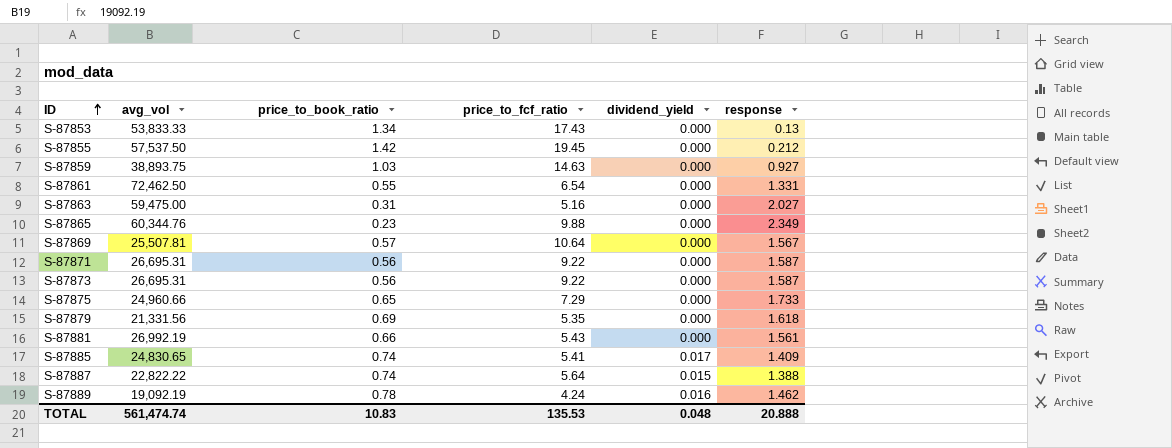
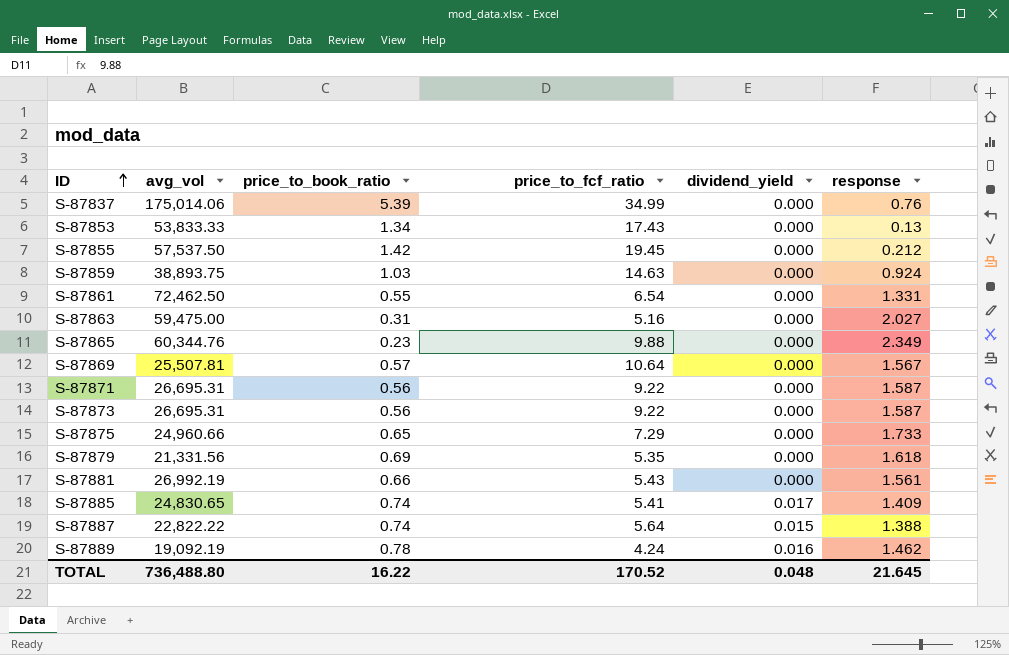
row S-87837: none -> 175,014.06 | 5.39 | 34.99 | 0.000 | 0.76
S-87859 | response: 0.927 -> 0.924
TOTAL | avg_vol: 561,474.74 -> 736,488.80
TOTAL | price_to_book_ratio: 10.83 -> 16.22
TOTAL | price_to_fcf_ratio: 135.53 -> 170.52
TOTAL | response: 20.888 -> 21.645

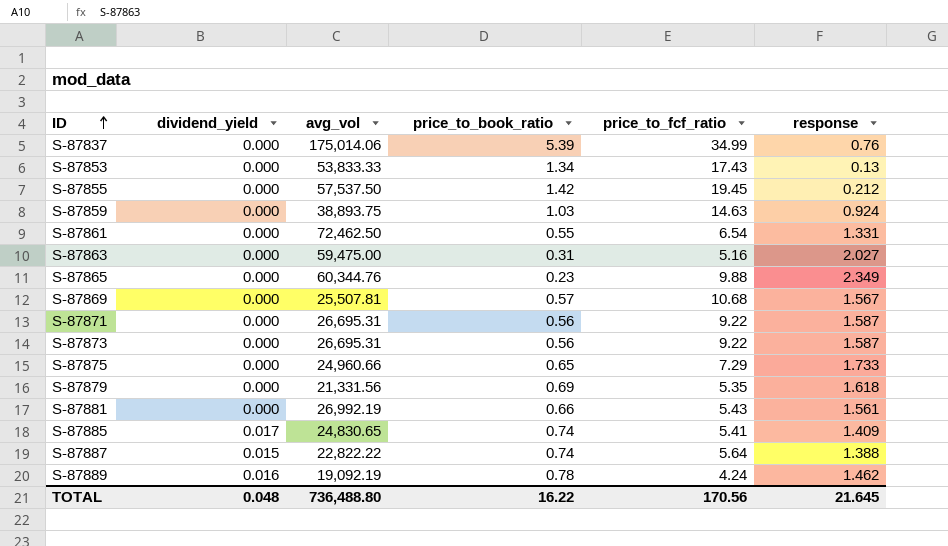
column dividend_yield | position: 5 -> 2
S-87869 | price_to_fcf_ratio: 10.64 -> 10.68
TOTAL | price_to_fcf_ratio: 170.52 -> 170.56

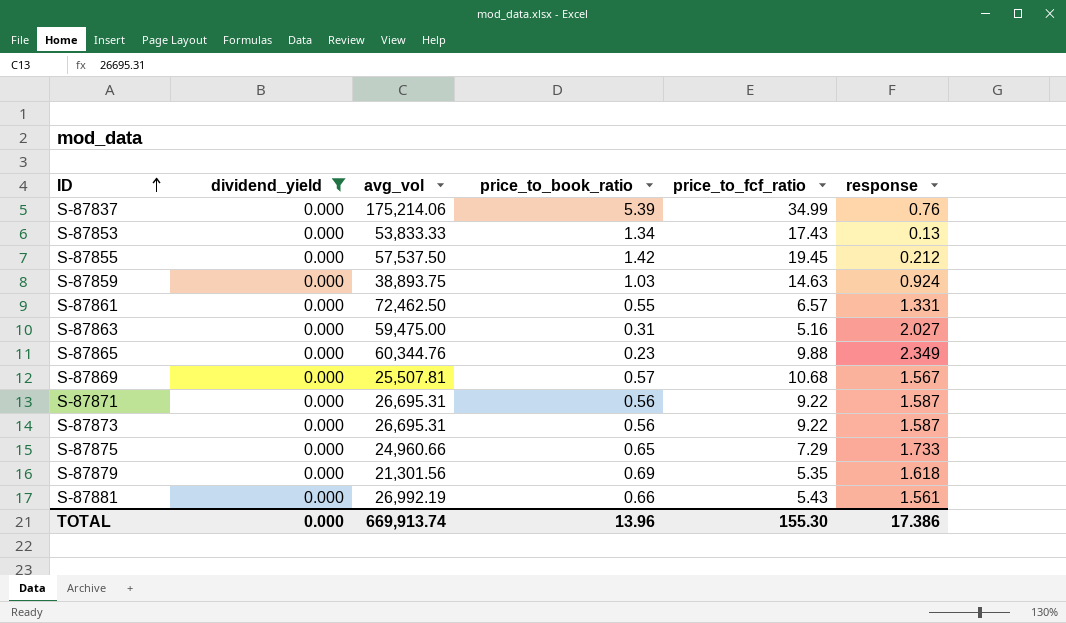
filter: none -> dividend_yield = 0.000
S-87837 | avg_vol: 175,014.06 -> 175,214.06
S-87861 | price_to_fcf_ratio: 6.54 -> 6.57
S-87879 | avg_vol: 21,331.56 -> 21,301.56
TOTAL | dividend_yield: 0.048 -> 0.000
TOTAL | avg_vol: 736,488.80 -> 669,913.74
TOTAL | price_to_book_ratio: 16.22 -> 13.96
TOTAL | price_to_fcf_ratio: 170.56 -> 155.30
TOTAL | response: 21.645 -> 17.386

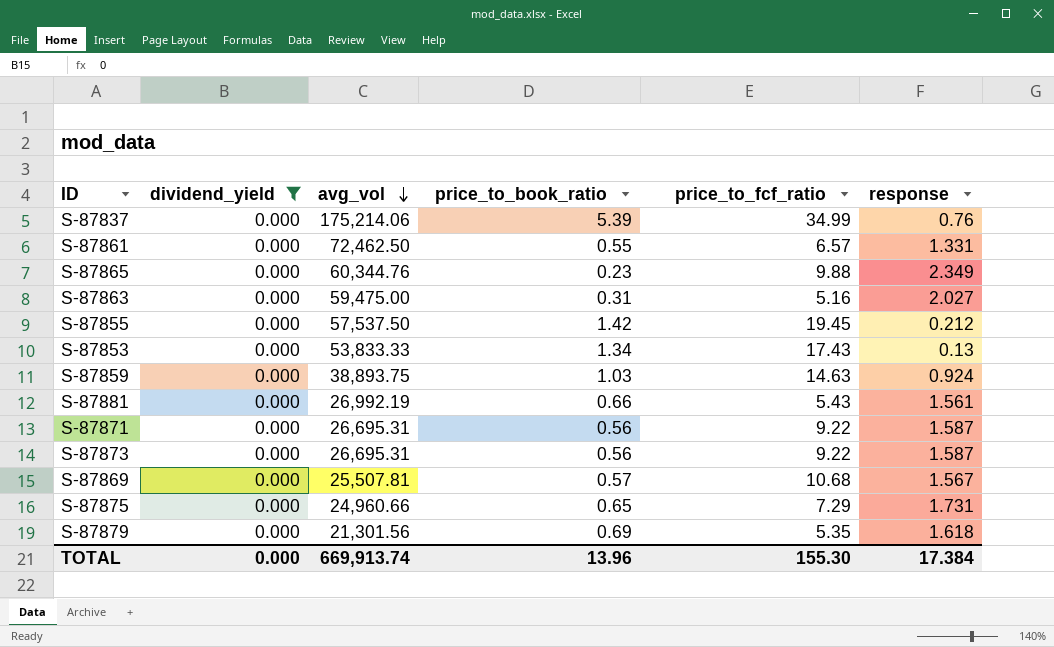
row order: ID ascending -> avg_vol descending
S-87875 | response: 1.733 -> 1.731
TOTAL | response: 17.386 -> 17.384

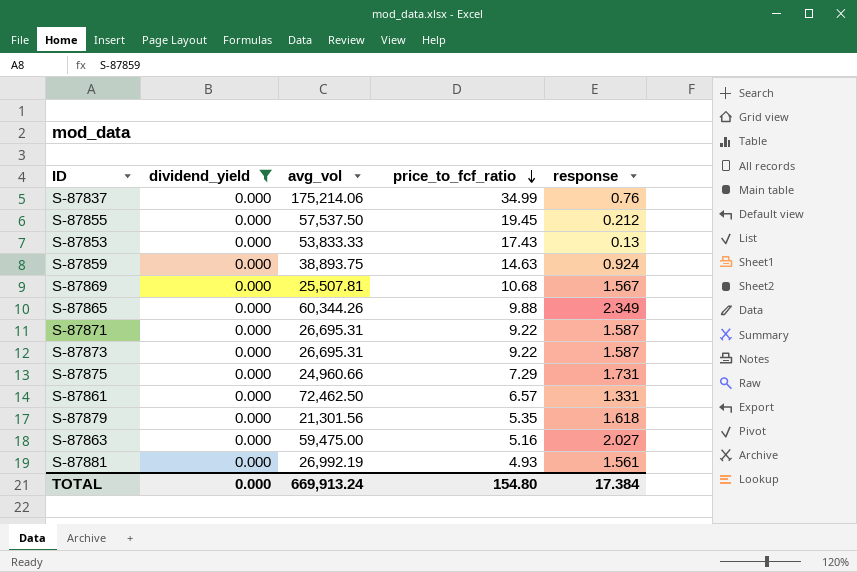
row order: avg_vol descending -> price_to_fcf_ratio descending
column price_to_book_ratio | position: 4 -> none
S-87865 | avg_vol: 60,344.76 -> 60,344.26
S-87881 | price_to_fcf_ratio: 5.43 -> 4.93
TOTAL | avg_vol: 669,913.74 -> 669,913.24
TOTAL | price_to_fcf_ratio: 155.30 -> 154.80

